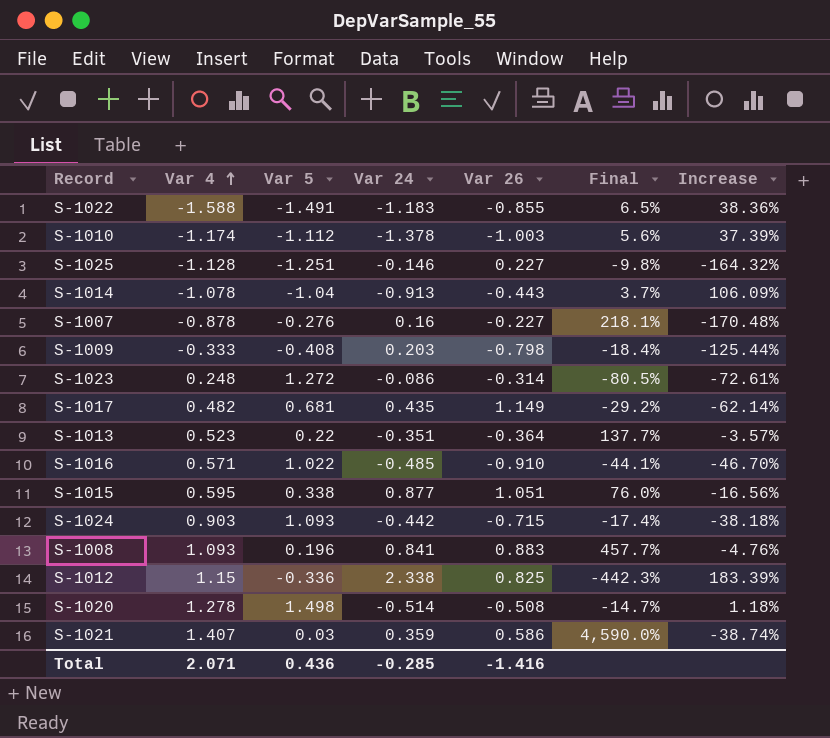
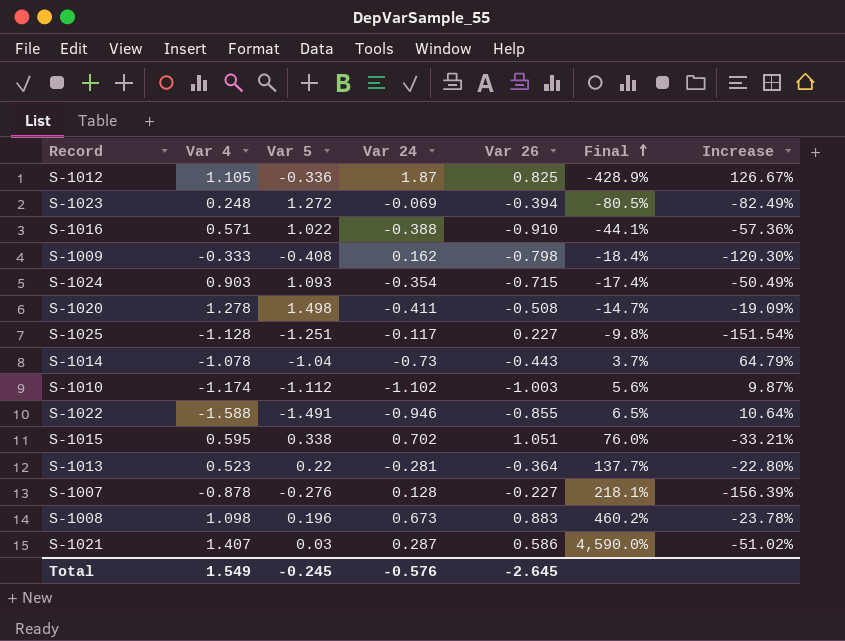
row order: Var 4 ascending -> Final ascending
row S-1017: 0.482 | 0.681 | 0.435 | 1.149 | -29.2% | -62.14% -> none
S-1012 | Var 4: 1.15 -> 1.105
S-1012 | Var 24: 2.338 -> 1.87
S-1012 | Final: -442.3% -> -428.9%
S-1012 | Increase: 183.39% -> 126.67%
S-1023 | Var 24: -0.086 -> -0.069
S-1023 | Var 26: -0.314 -> -0.394
S-1023 | Increase: -72.61% -> -82.49%
S-1016 | Var 24: -0.485 -> -0.388
S-1016 | Increase: -46.70% -> -57.36%
S-1009 | Var 24: 0.203 -> 0.162
S-1009 | Increase: -125.44% -> -120.30%
S-1024 | Var 24: -0.442 -> -0.354
S-1024 | Increase: -38.18% -> -50.49%
S-1020 | Var 24: -0.514 -> -0.411
S-1020 | Increase: 1.18% -> -19.09%
S-1025 | Var 24: -0.146 -> -0.117
S-1025 | Increase: -164.32% -> -151.54%
S-1014 | Var 24: -0.913 -> -0.73
S-1014 | Increase: 106.09% -> 64.79%
S-1010 | Var 24: -1.378 -> -1.102
S-1010 | Increase: 37.39% -> 9.87%
S-1022 | Var 24: -1.183 -> -0.946
S-1022 | Increase: 38.36% -> 10.64%
S-1015 | Var 24: 0.877 -> 0.702
S-1015 | Increase: -16.56% -> -33.21%
S-1013 | Var 24: -0.351 -> -0.281
S-1013 | Increase: -3.57% -> -22.80%
S-1007 | Var 24: 0.16 -> 0.128
S-1007 | Increase: -170.48% -> -156.39%
S-1008 | Var 4: 1.093 -> 1.098
S-1008 | Var 24: 0.841 -> 0.673
S-1008 | Final: 457.7% -> 460.2%
S-1008 | Increase: -4.76% -> -23.78%
S-1021 | Var 24: 0.359 -> 0.287
S-1021 | Increase: -38.74% -> -51.02%
Total | Var 4: 2.071 -> 1.549
Total | Var 5: 0.436 -> -0.245
Total | Var 24: -0.285 -> -0.576
Total | Var 26: -1.416 -> -2.645

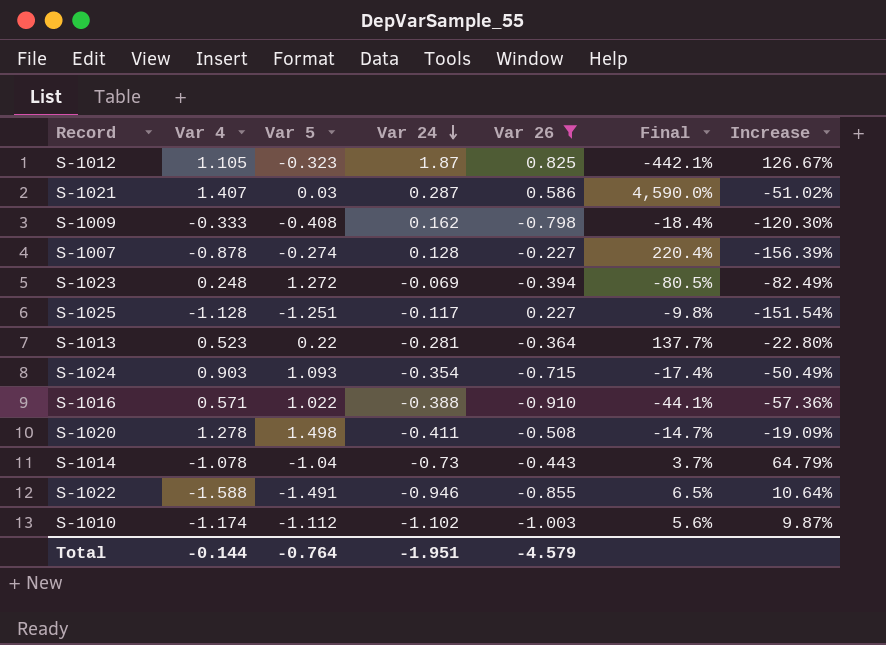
filter: none -> Var 26 <= 0.825
row order: Final ascending -> Var 24 descending
S-1012 | Var 5: -0.336 -> -0.323
S-1012 | Final: -428.9% -> -442.1%
S-1007 | Var 5: -0.276 -> -0.274
S-1007 | Final: 218.1% -> 220.4%
Total | Var 4: 1.549 -> -0.144
Total | Var 5: -0.245 -> -0.764
Total | Var 24: -0.576 -> -1.951
Total | Var 26: -2.645 -> -4.579

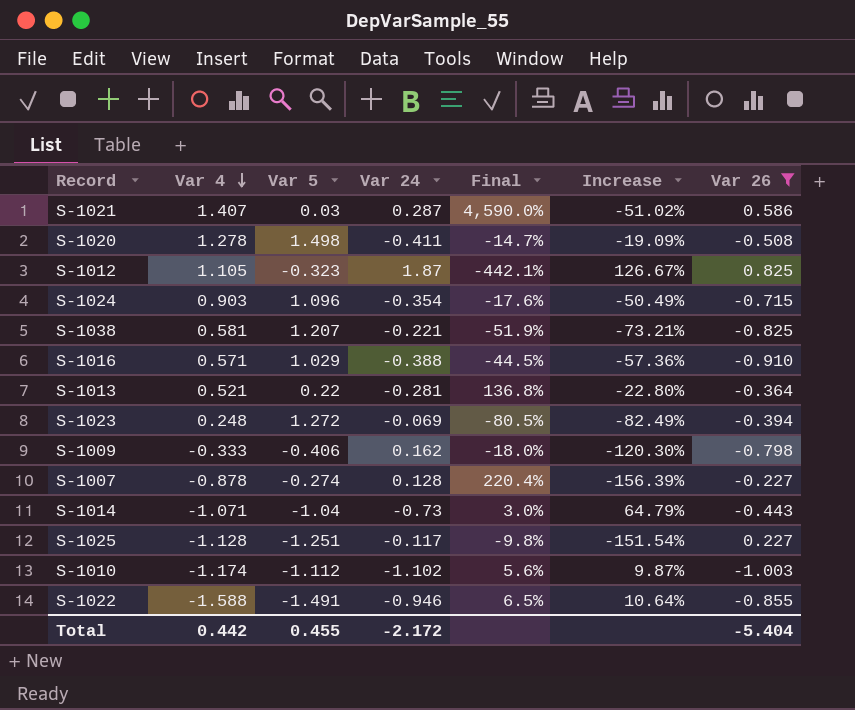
row order: Var 24 descending -> Var 4 descending
column Var 26 | position: 5 -> 7
S-1024 | Var 5: 1.093 -> 1.096
S-1024 | Final: -17.4% -> -17.6%
row S-1038: none -> 0.581 | 1.207 | -0.221 | -51.9% | -73.21% | -0.825
S-1016 | Var 5: 1.022 -> 1.029
S-1016 | Final: -44.1% -> -44.5%
S-1013 | Var 4: 0.523 -> 0.521
S-1013 | Final: 137.7% -> 136.8%
S-1009 | Var 5: -0.408 -> -0.406
S-1009 | Final: -18.4% -> -18.0%
S-1014 | Var 4: -1.078 -> -1.071
S-1014 | Final: 3.7% -> 3.0%
Total | Var 4: -0.144 -> 0.442
Total | Var 5: -0.764 -> 0.455
Total | Var 24: -1.951 -> -2.172
Total | Var 26: -4.579 -> -5.404

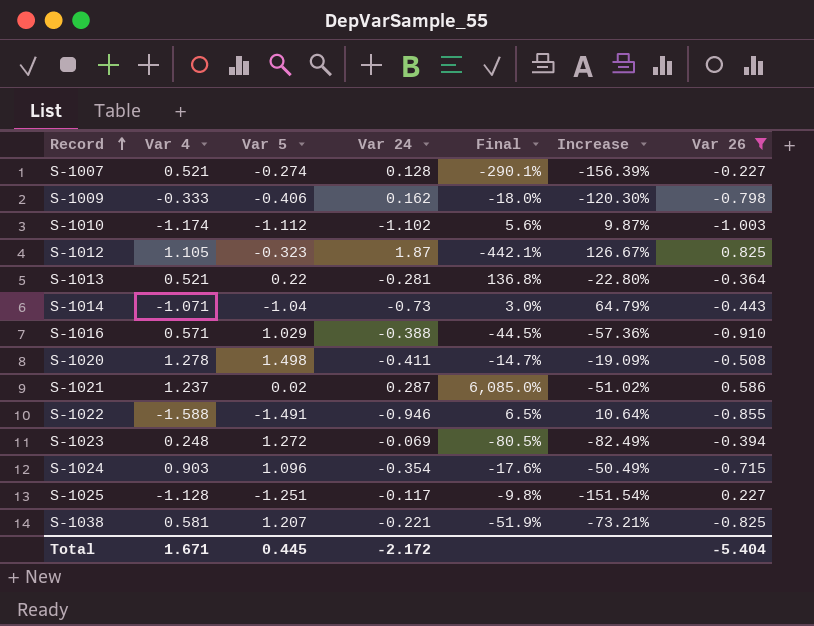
row order: Var 4 descending -> Record ascending
S-1007 | Var 4: -0.878 -> 0.521
S-1007 | Final: 220.4% -> -290.1%
S-1021 | Var 4: 1.407 -> 1.237
S-1021 | Var 5: 0.03 -> 0.02
S-1021 | Final: 4,590.0% -> 6,085.0%
Total | Var 4: 0.442 -> 1.671
Total | Var 5: 0.455 -> 0.445

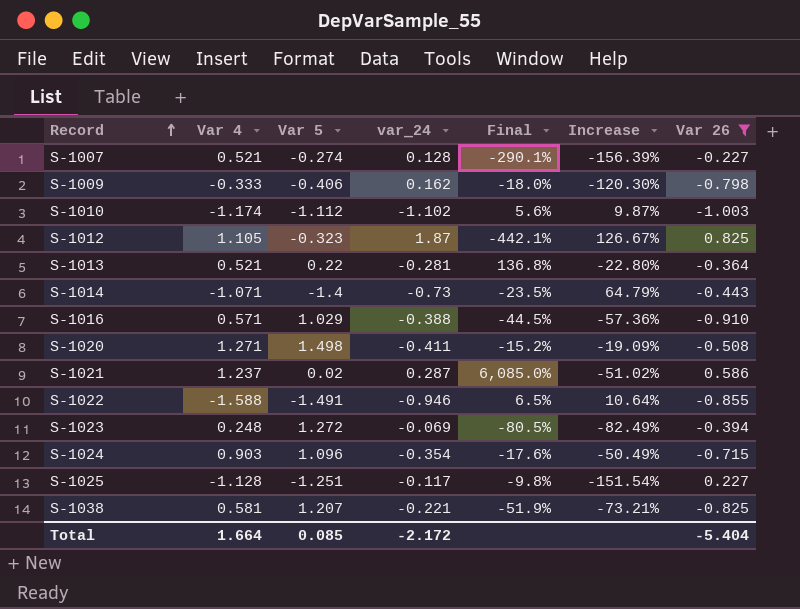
column name: Var 24 -> var_24
S-1014 | Var 5: -1.04 -> -1.4
S-1014 | Final: 3.0% -> -23.5%
S-1020 | Var 4: 1.278 -> 1.271
S-1020 | Final: -14.7% -> -15.2%
Total | Var 4: 1.671 -> 1.664
Total | Var 5: 0.445 -> 0.085

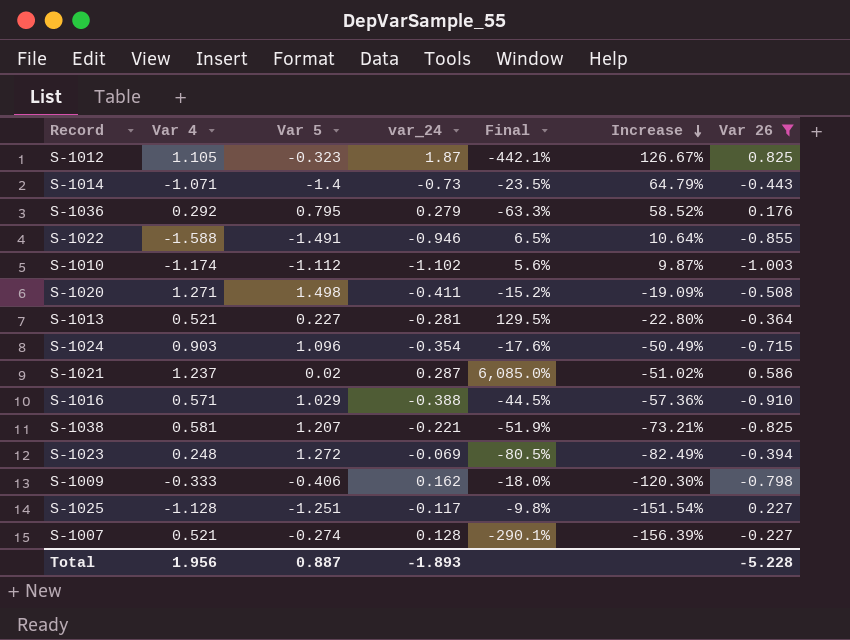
row order: Record ascending -> Increase descending
row S-1036: none -> 0.292 | 0.795 | 0.279 | -63.3% | 58.52% | 0.176
S-1013 | Var 5: 0.22 -> 0.227
S-1013 | Final: 136.8% -> 129.5%
Total | Var 4: 1.664 -> 1.956
Total | Var 5: 0.085 -> 0.887
Total | var_24: -2.172 -> -1.893
Total | Var 26: -5.404 -> -5.228

